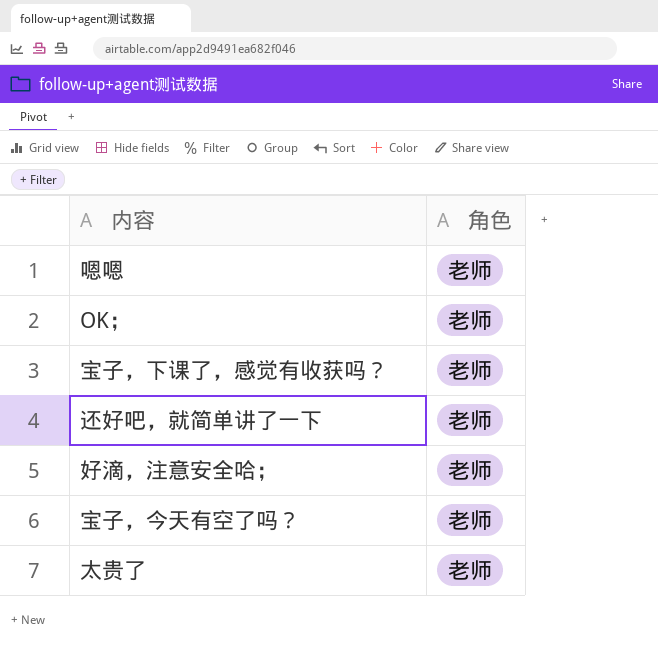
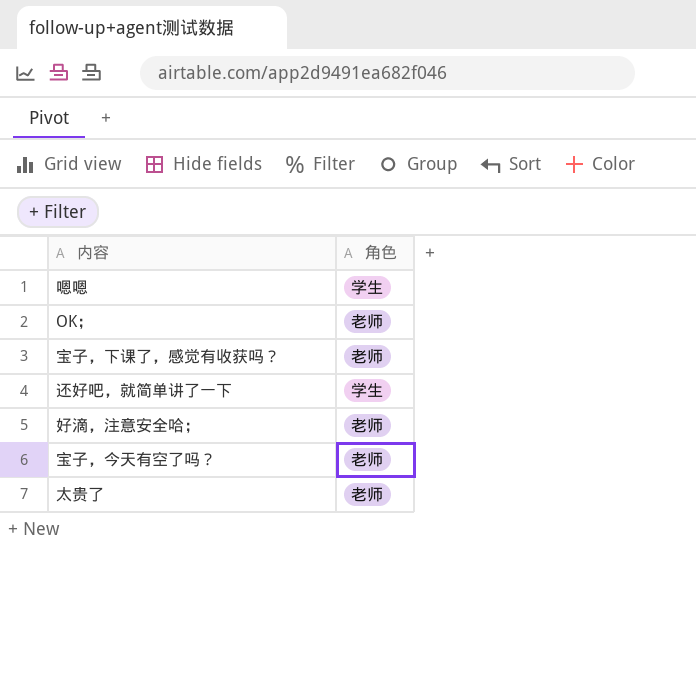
嗯嗯 | 角色: 老师 -> 学生
还好吧，就简单讲了一下 | 角色: 老师 -> 学生

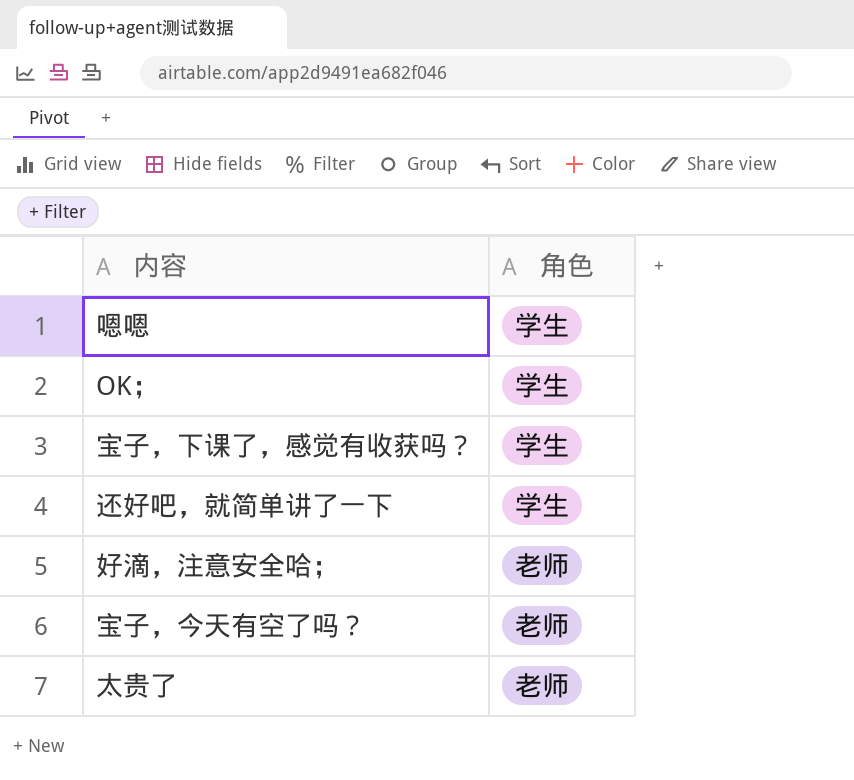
OK； | 角色: 老师 -> 学生
宝子，下课了，感觉有收获吗？ | 角色: 老师 -> 学生

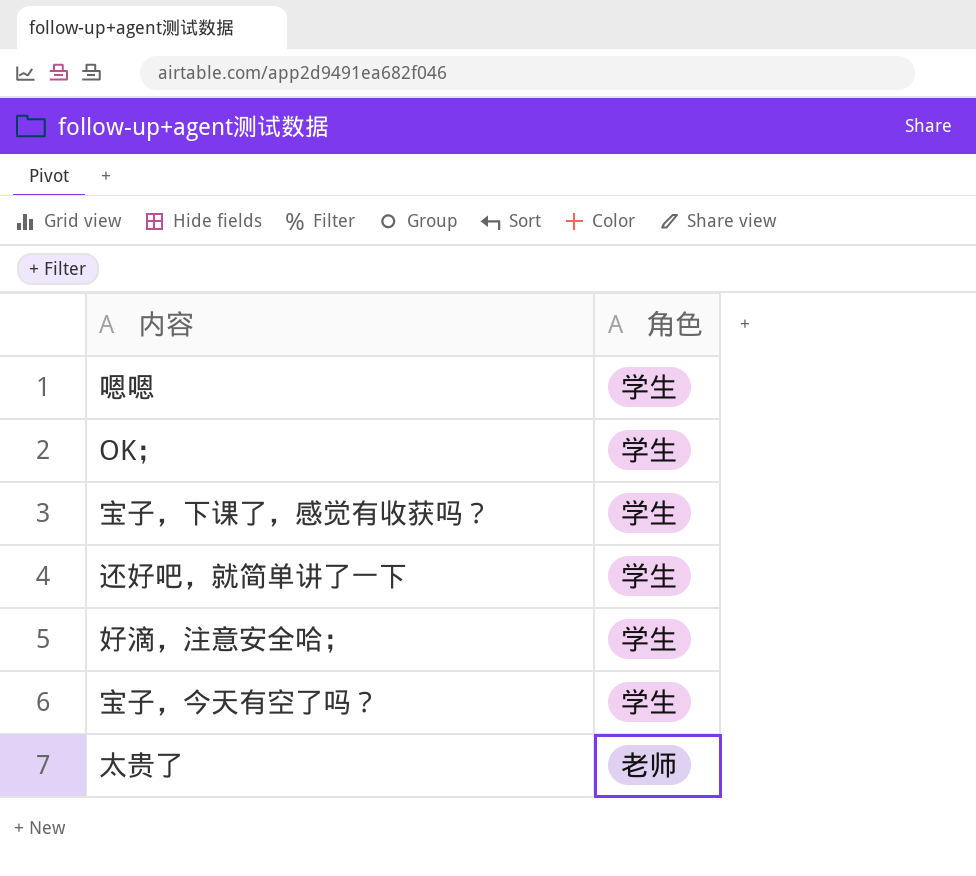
好滴，注意安全哈； | 角色: 老师 -> 学生
宝子，今天有空了吗？ | 角色: 老师 -> 学生

